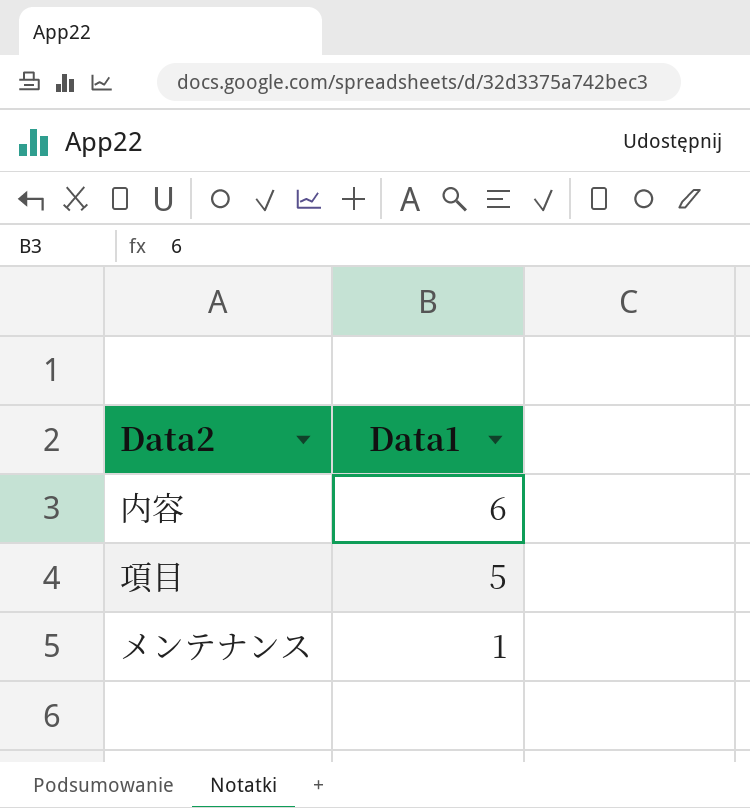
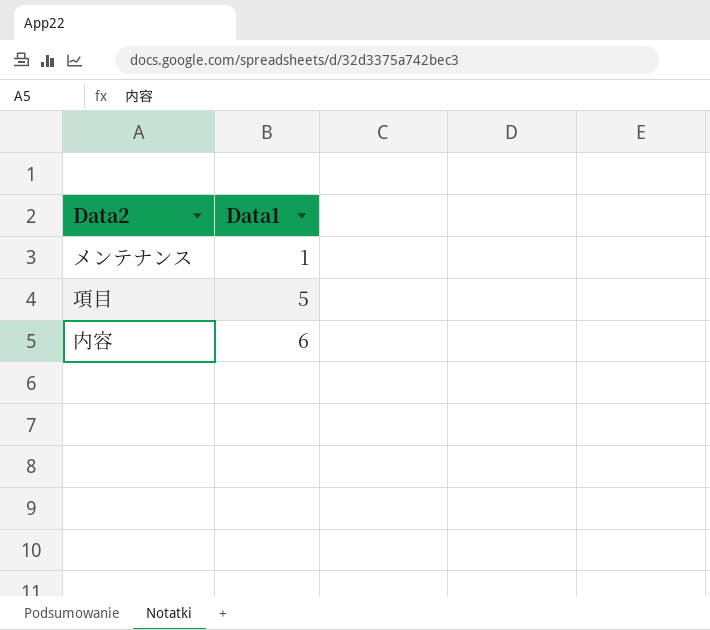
row order: Data1 descending -> Data1 ascending

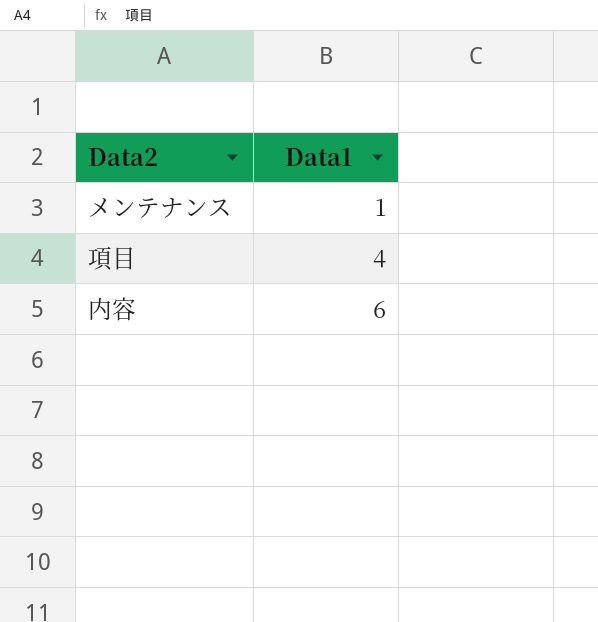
項目 | Data1: 5 -> 4

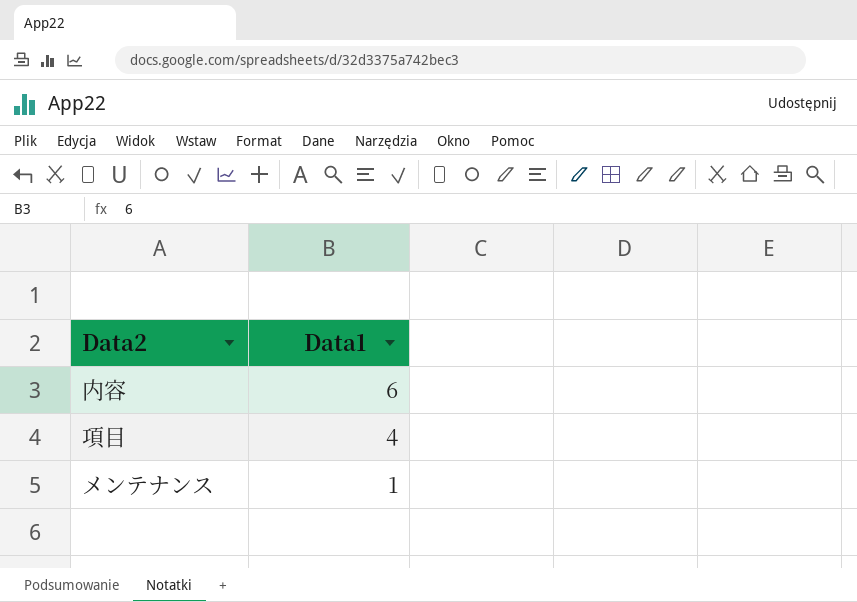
row order: Data1 ascending -> Data1 descending

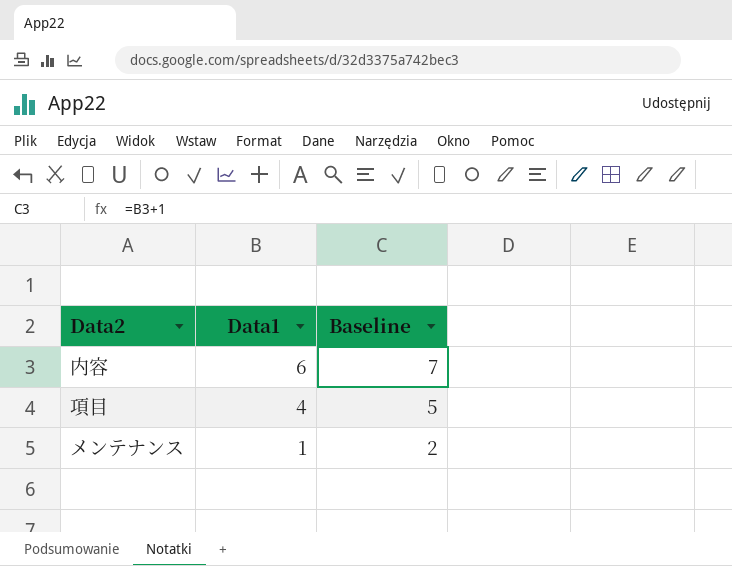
column Baseline | formula: none -> [Data1] + 1

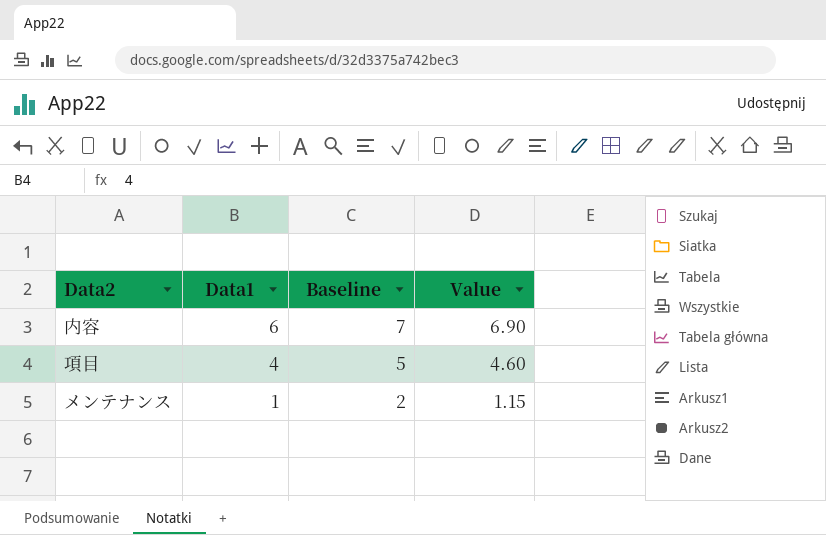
column Value | formula: none -> [Data1] * 1.15

